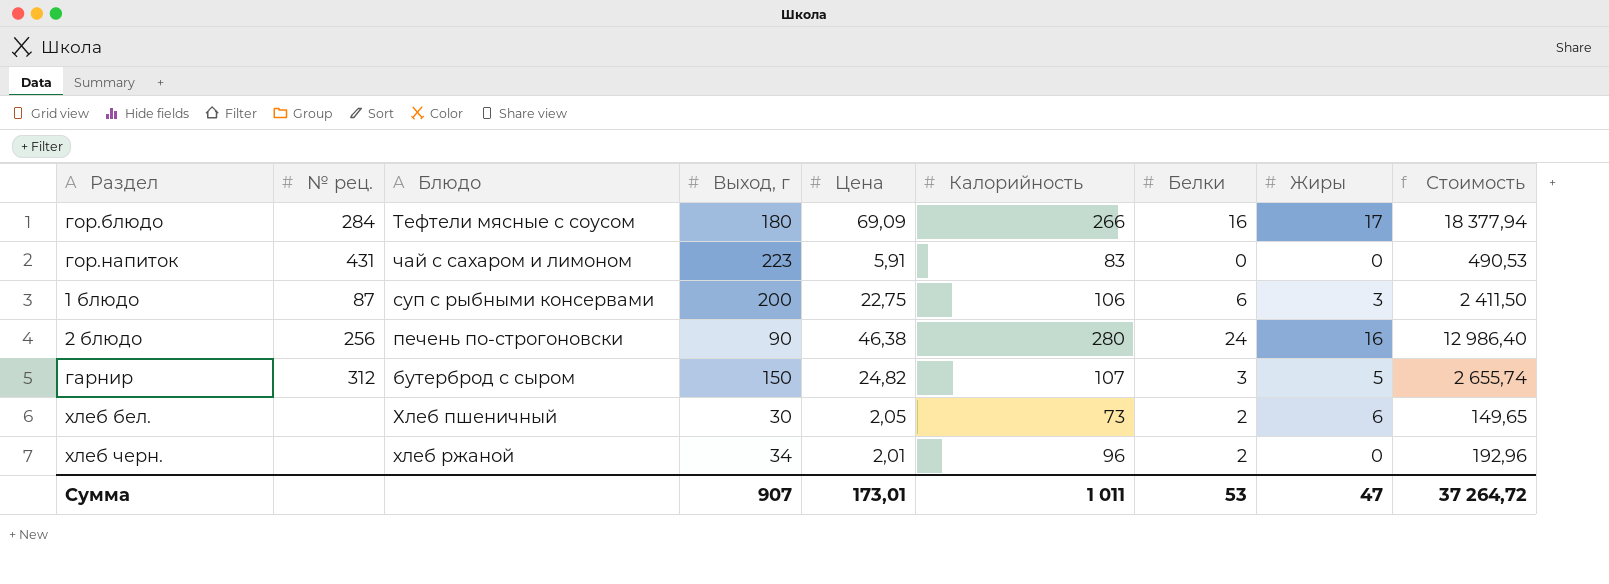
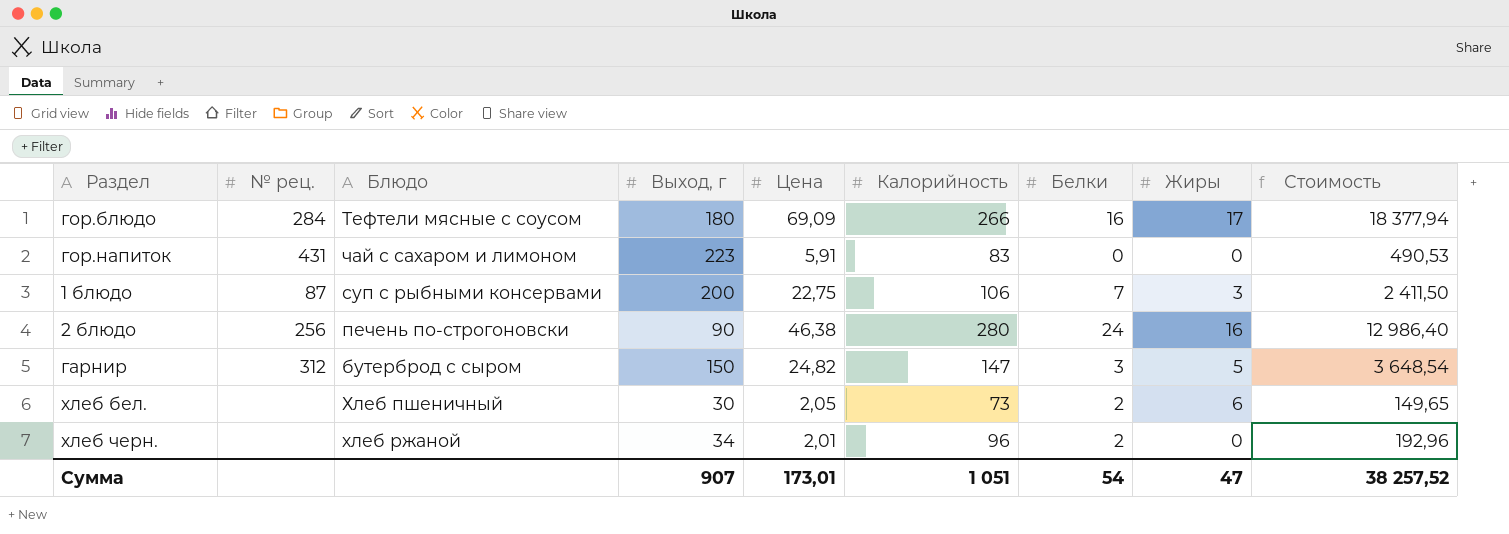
1 блюдо | Белки: 6 -> 7
гарнир | Калорийность: 107 -> 147
гарнир | Стоимость: 2 655,74 -> 3 648,54
Сумма | Калорийность: 1 011 -> 1 051
Сумма | Белки: 53 -> 54
Сумма | Стоимость: 37 264,72 -> 38 257,52

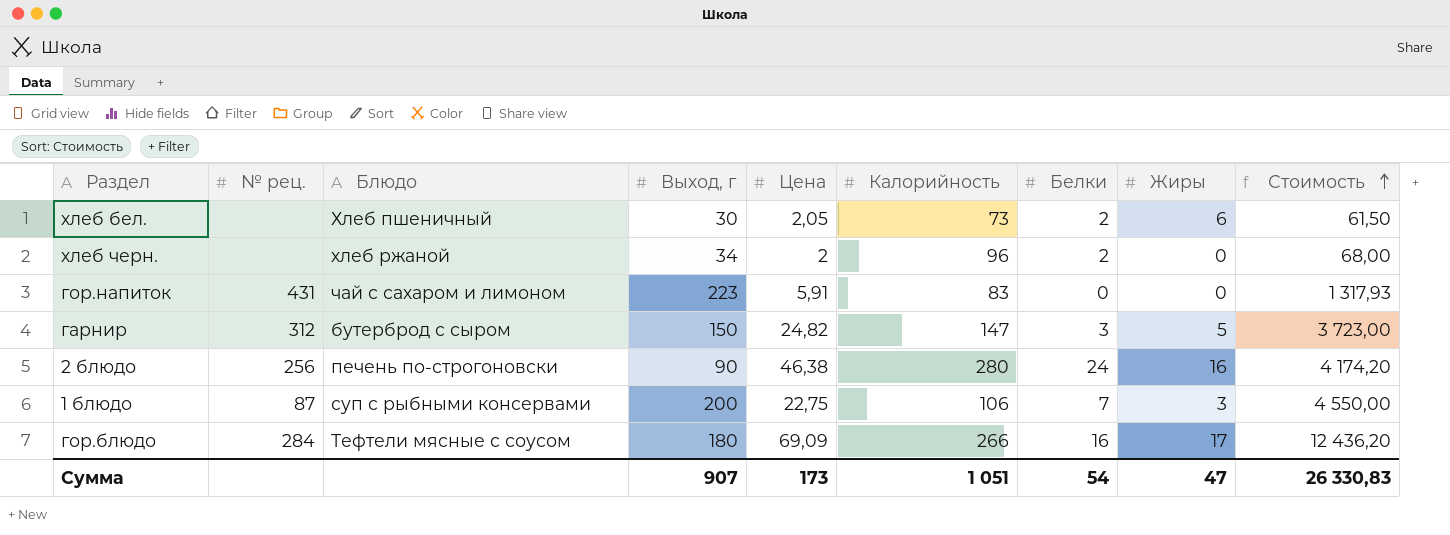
row order: none -> Стоимость ascending
column Стоимость | formula: [Цена] * [Калорийность] -> [Выход, г] * [Цена]
хлеб черн. | Цена: 2,01 -> 2
Сумма | Цена: 173,01 -> 173
Сумма | Стоимость: 38 257,52 -> 26 330,83

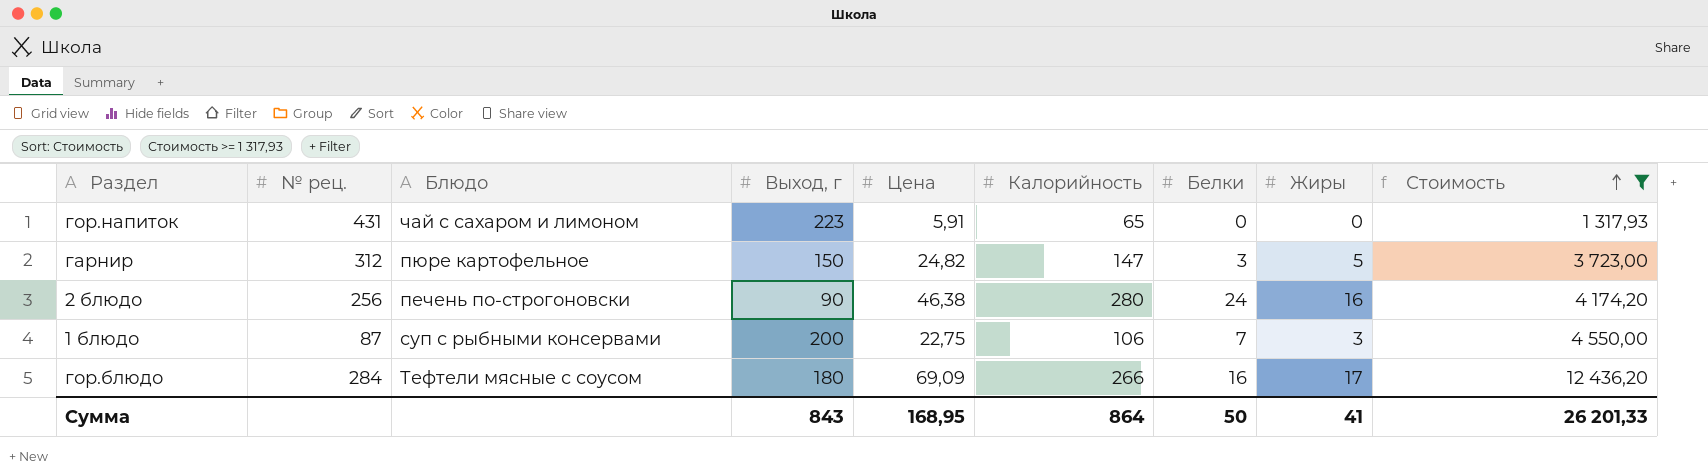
filter: none -> Стоимость >= 1 317,93
гор.напиток | Калорийность: 83 -> 65
гарнир | Блюдо: бутерброд с сыром -> пюре картофельное
Сумма | Выход, г: 907 -> 843
Сумма | Цена: 173 -> 168,95
Сумма | Калорийность: 1 051 -> 864
Сумма | Белки: 54 -> 50
Сумма | Жиры: 47 -> 41
Сумма | Стоимость: 26 330,83 -> 26 201,33

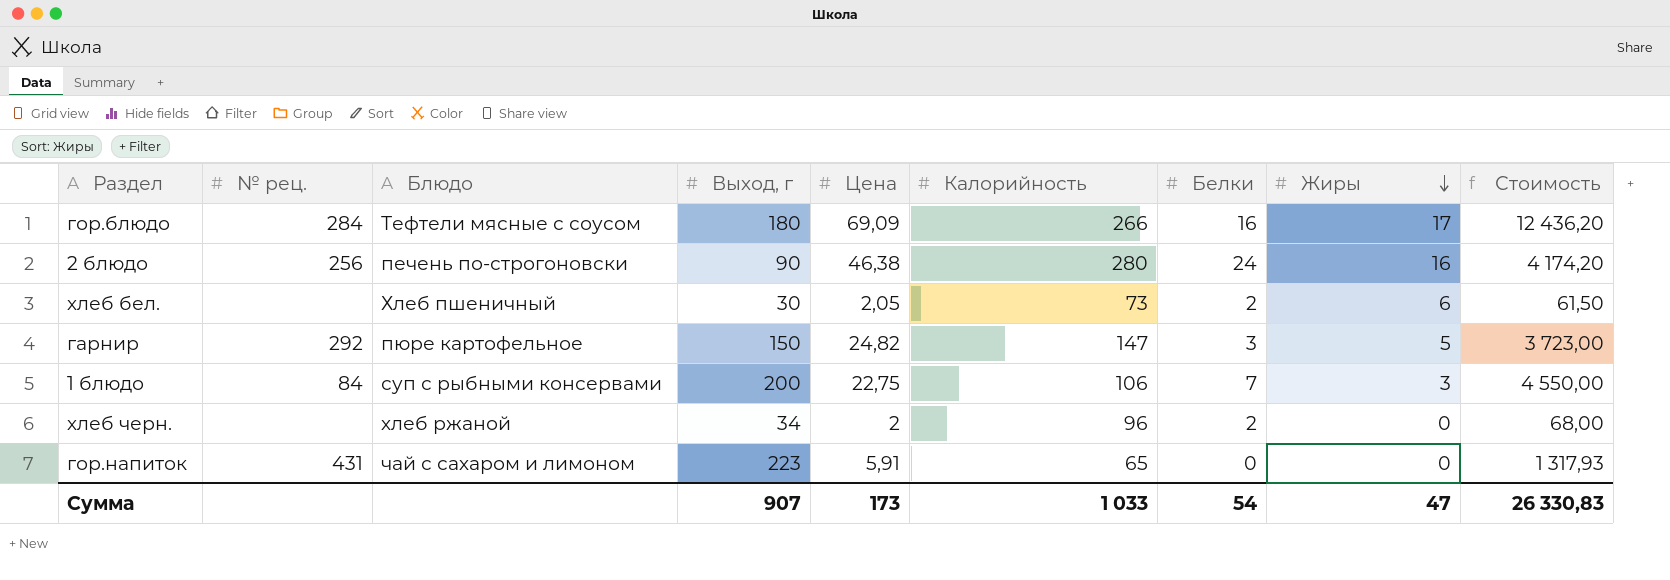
filter: Стоимость >= 1 317,93 -> none
row order: Стоимость ascending -> Жиры descending
гарнир | № рец.: 312 -> 292
1 блюдо | № рец.: 87 -> 84
Сумма | Выход, г: 843 -> 907
Сумма | Цена: 168,95 -> 173
Сумма | Калорийность: 864 -> 1 033
Сумма | Белки: 50 -> 54
Сумма | Жиры: 41 -> 47
Сумма | Стоимость: 26 201,33 -> 26 330,83

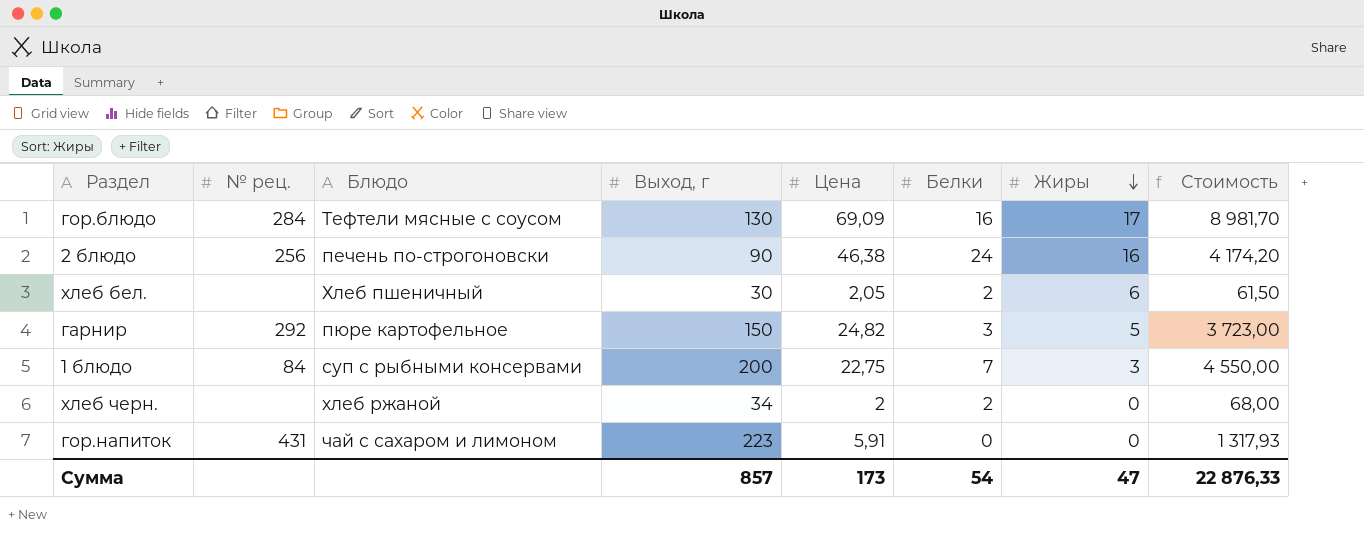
column Калорийность | position: 6 -> none
гор.блюдо | Выход, г: 180 -> 130
гор.блюдо | Стоимость: 12 436,20 -> 8 981,70
Сумма | Выход, г: 907 -> 857
Сумма | Стоимость: 26 330,83 -> 22 876,33

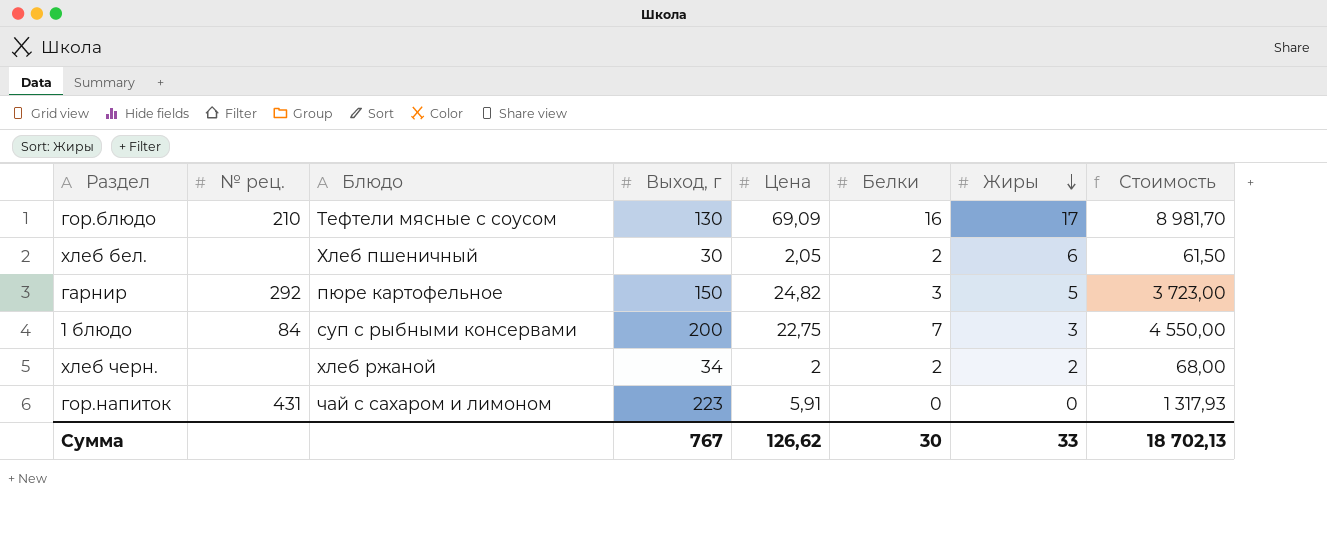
row 2 блюдо: 256 | печень по-строгоновски | 90 | 46,38 | 24 | 16 | 4 174,20 -> none
гор.блюдо | № рец.: 284 -> 210
хлеб черн. | Жиры: 0 -> 2
Сумма | Выход, г: 857 -> 767
Сумма | Цена: 173 -> 126,62
Сумма | Белки: 54 -> 30
Сумма | Жиры: 47 -> 33
Сумма | Стоимость: 22 876,33 -> 18 702,13

